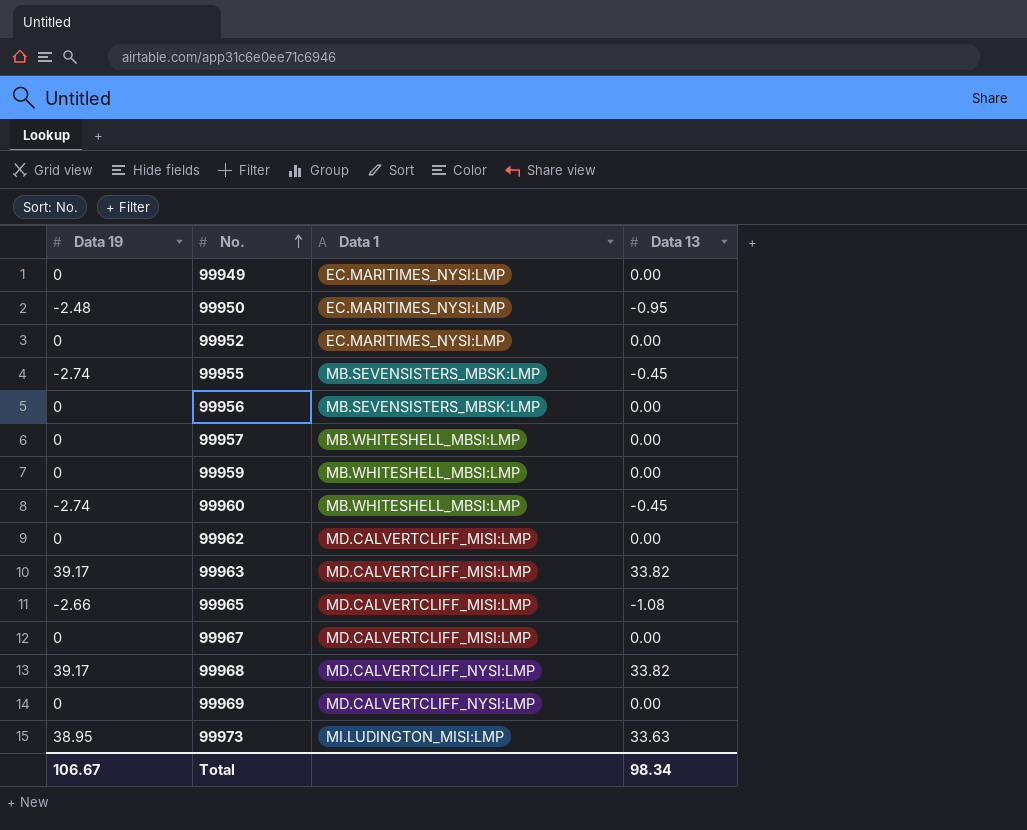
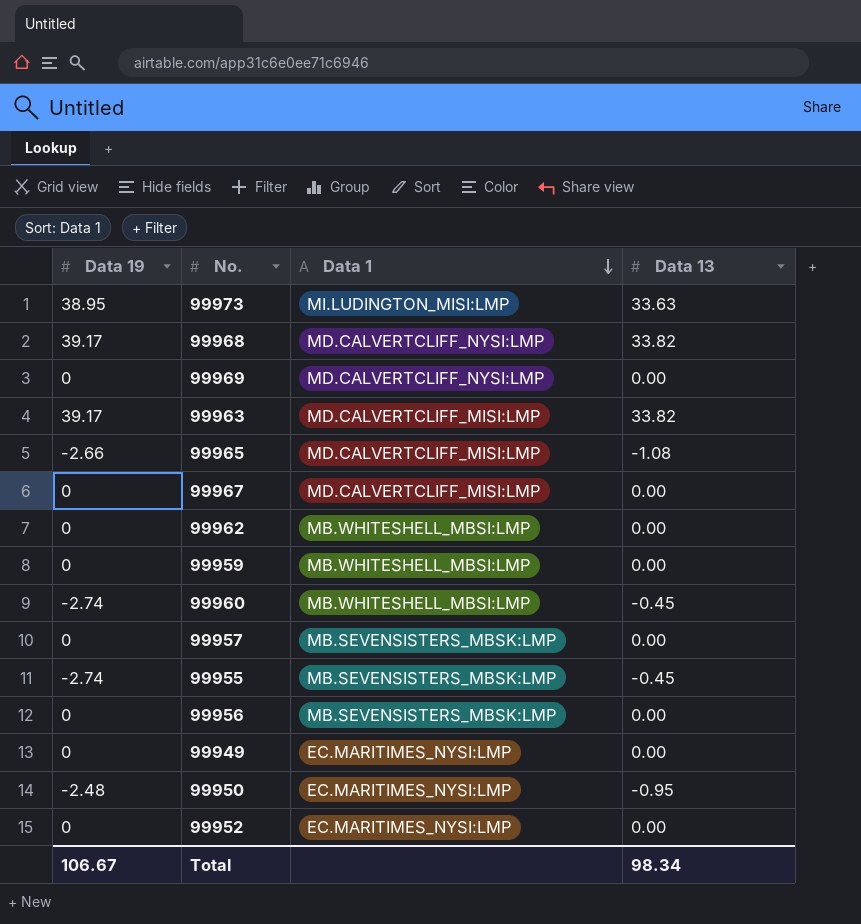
row order: No. ascending -> Data 1 descending
99962 | Data 1: MD.CALVERTCLIFF_MISI:LMP -> MB.WHITESHELL_MBSI:LMP
99957 | Data 1: MB.WHITESHELL_MBSI:LMP -> MB.SEVENSISTERS_MBSK:LMP

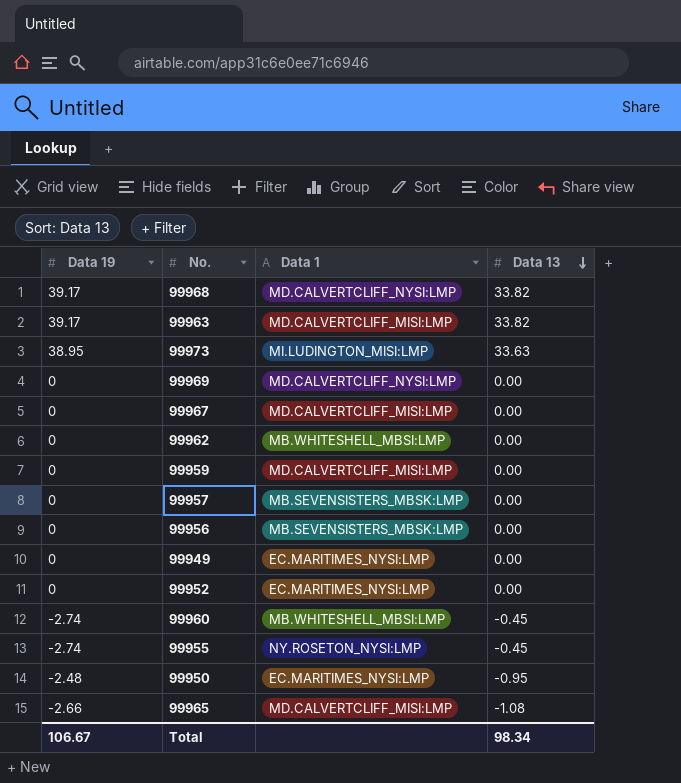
row order: Data 1 descending -> Data 13 descending
99959 | Data 1: MB.WHITESHELL_MBSI:LMP -> MD.CALVERTCLIFF_MISI:LMP
99955 | Data 1: MB.SEVENSISTERS_MBSK:LMP -> NY.ROSETON_NYSI:LMP

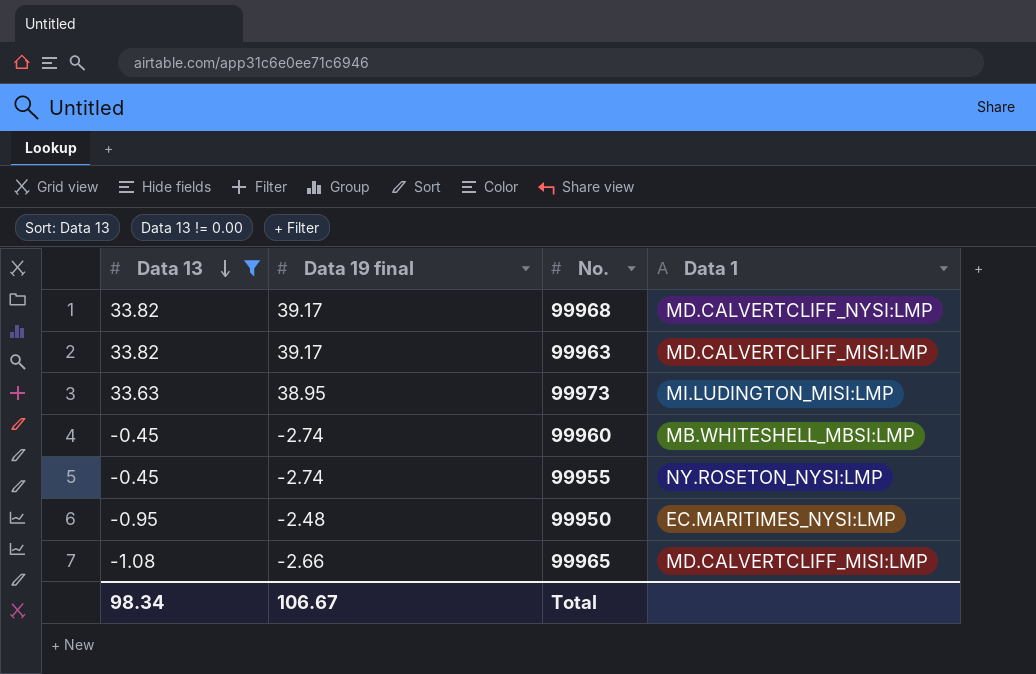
filter: none -> Data 13 != 0.00
column Data 13 | position: 4 -> 1
column name: Data 19 -> Data 19 final

